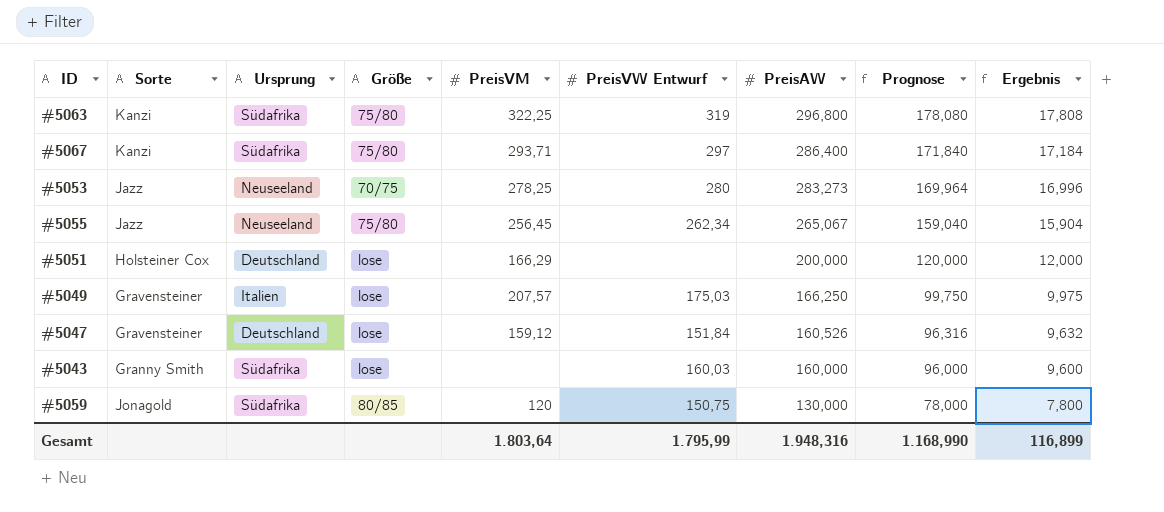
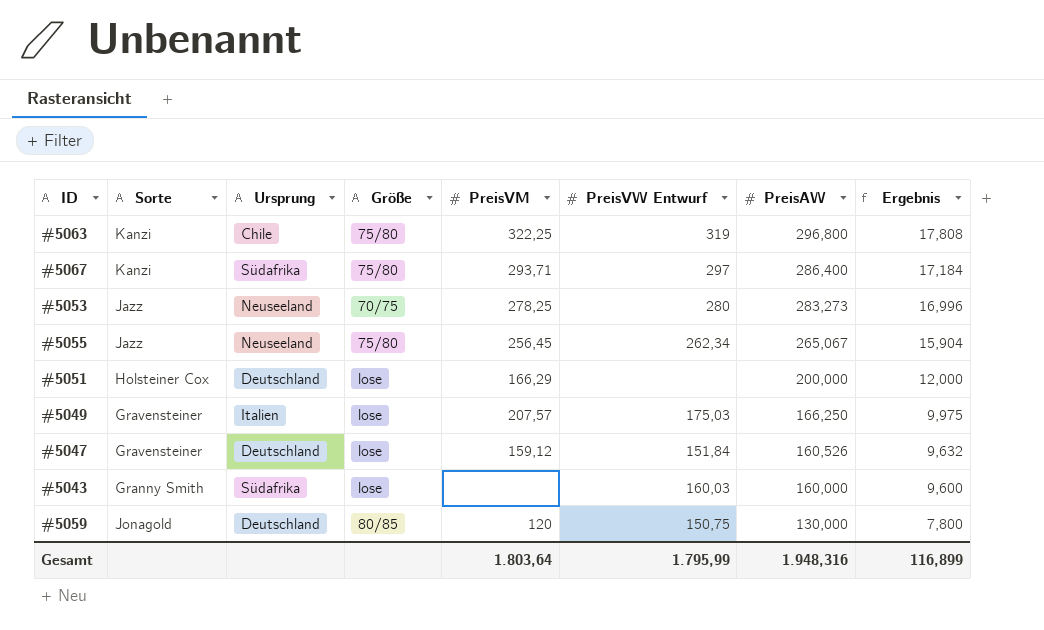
column Prognose | formula: [PreisAW] * 0,6 -> none
#5063 | Ursprung: Südafrika -> Chile
#5059 | Ursprung: Südafrika -> Deutschland

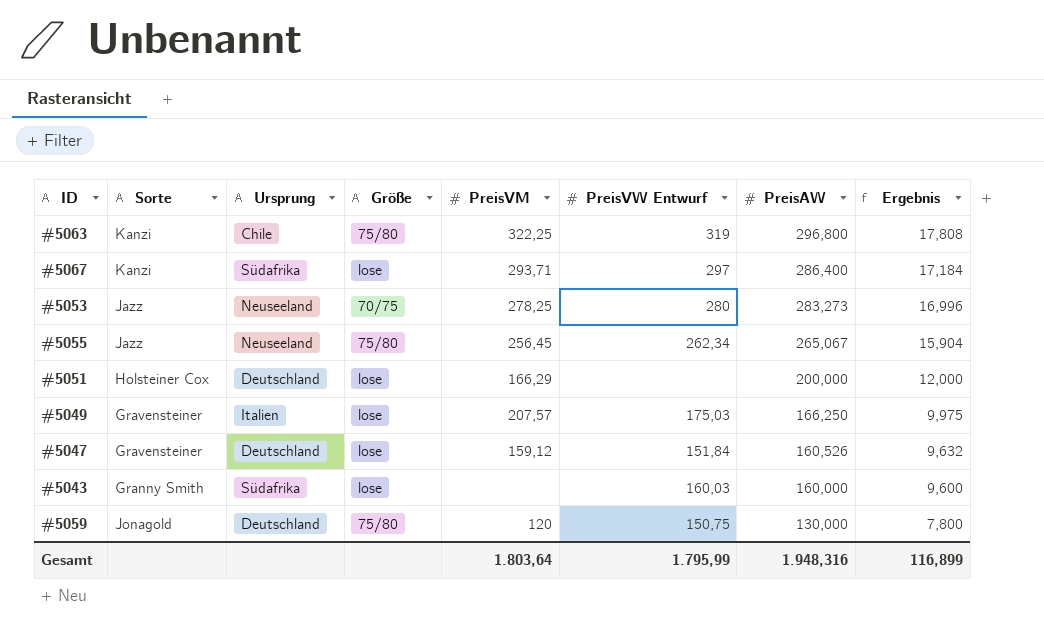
#5067 | Größe: 75/80 -> lose
#5059 | Größe: 80/85 -> 75/80

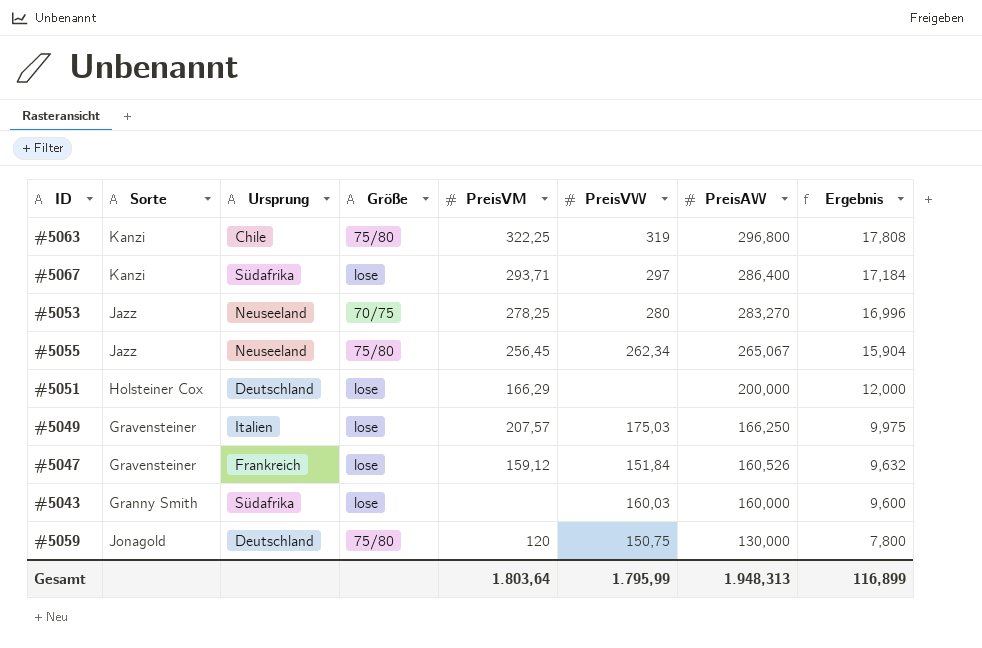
column name: PreisVW Entwurf -> PreisVW
#5053 | PreisAW: 283,273 -> 283,270
#5047 | Ursprung: Deutschland -> Frankreich
Gesamt | PreisAW: 1.948,316 -> 1.948,313

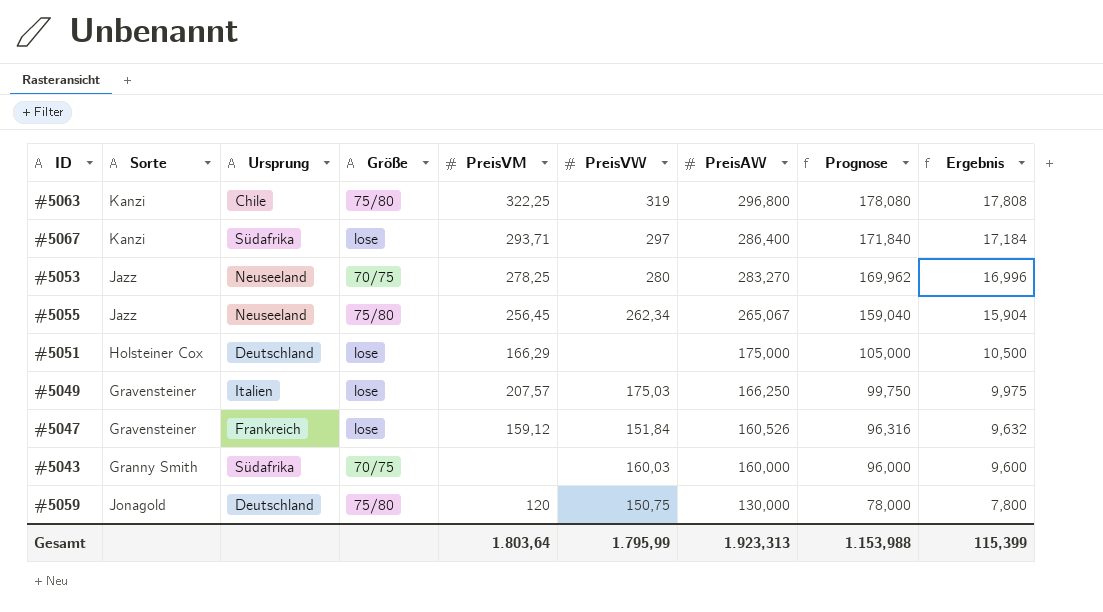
column Prognose | formula: none -> [PreisAW] * 0,6
#5051 | PreisAW: 200,000 -> 175,000
#5051 | Ergebnis: 12,000 -> 10,500
#5043 | Größe: lose -> 70/75
Gesamt | PreisAW: 1.948,313 -> 1.923,313
Gesamt | Ergebnis: 116,899 -> 115,399

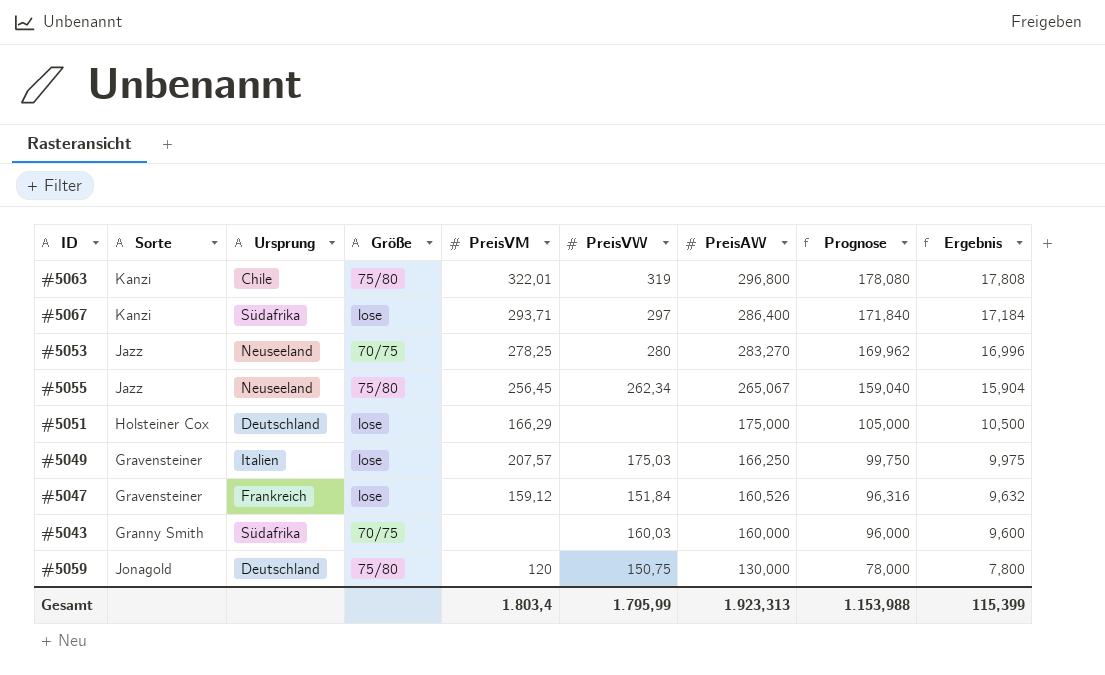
#5063 | PreisVM: 322,25 -> 322,01
Gesamt | PreisVM: 1.803,64 -> 1.803,4

